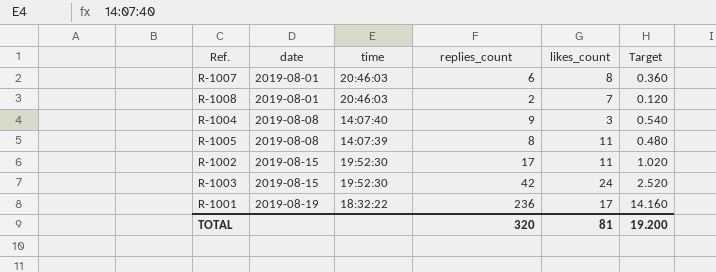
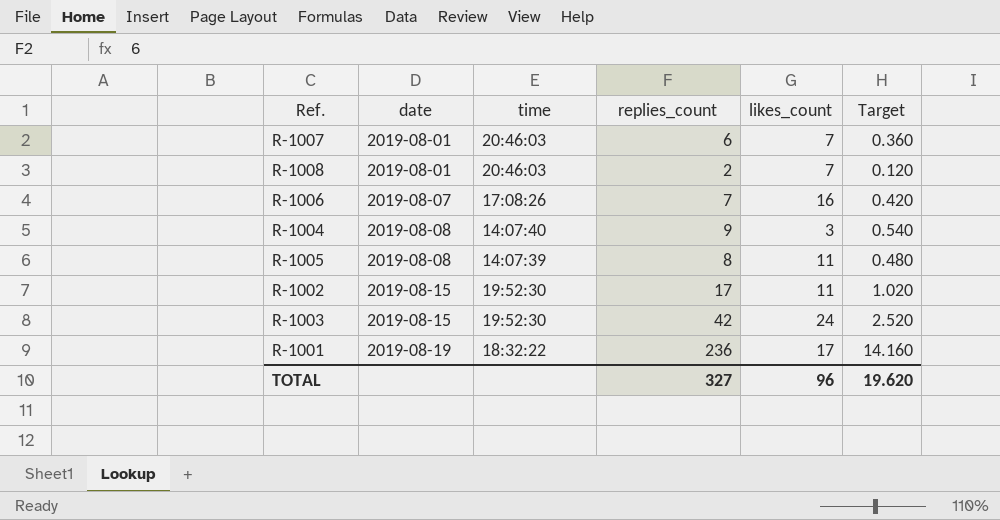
R-1007 | likes_count: 8 -> 7
row R-1006: none -> 2019-08-07 | 17:08:26 | 7 | 16 | 0.420
TOTAL | replies_count: 320 -> 327
TOTAL | likes_count: 81 -> 96
TOTAL | Target: 19.200 -> 19.620

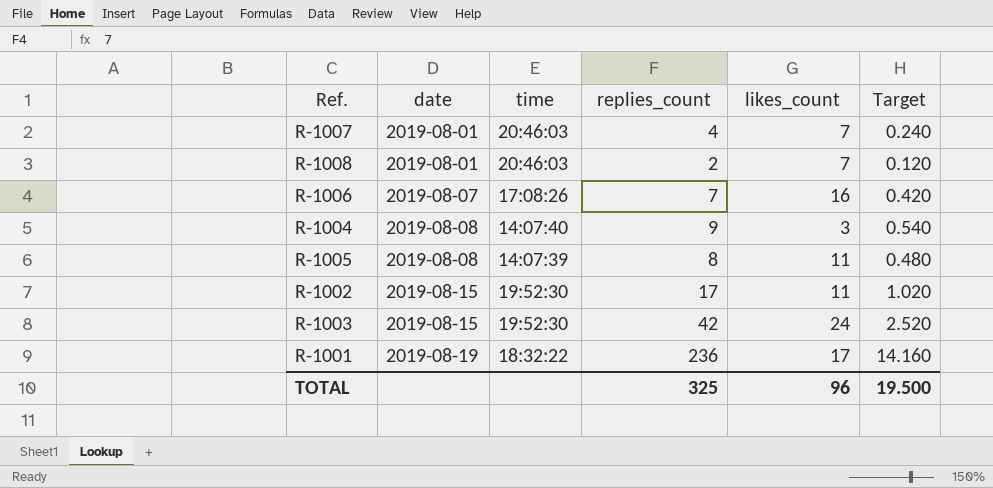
R-1007 | replies_count: 6 -> 4
R-1007 | Target: 0.360 -> 0.240
TOTAL | replies_count: 327 -> 325
TOTAL | Target: 19.620 -> 19.500

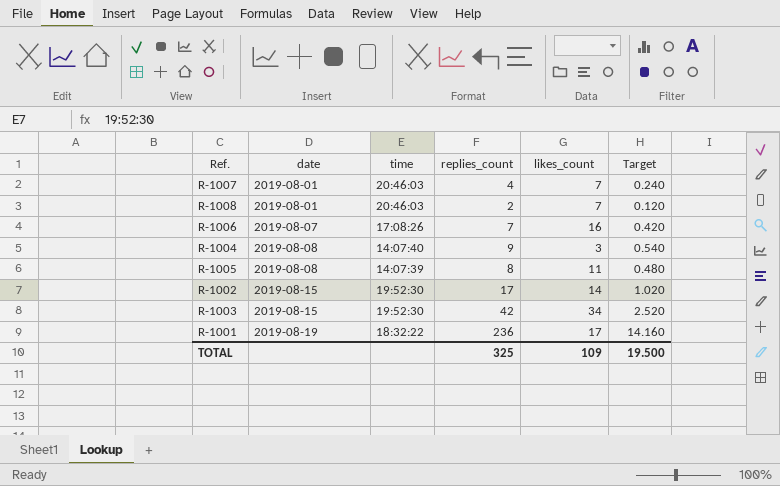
R-1002 | likes_count: 11 -> 14
R-1003 | likes_count: 24 -> 34
TOTAL | likes_count: 96 -> 109

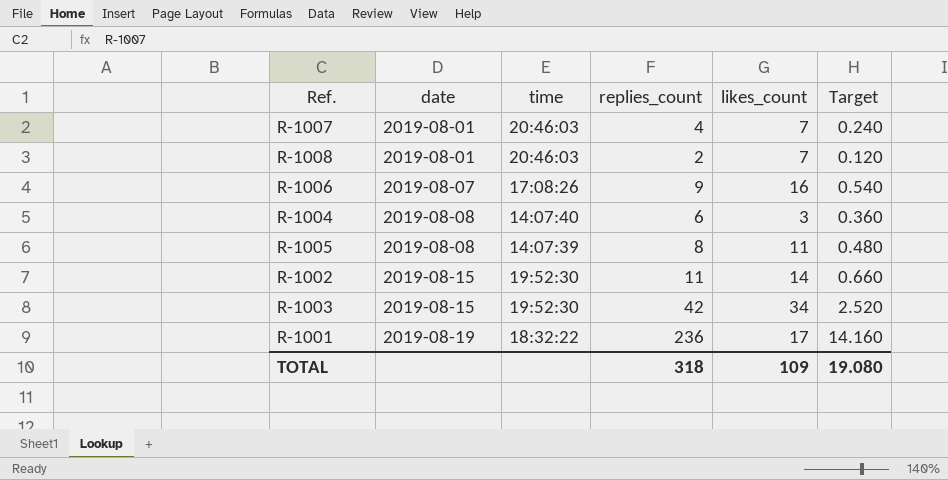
R-1006 | replies_count: 7 -> 9
R-1006 | Target: 0.420 -> 0.540
R-1004 | replies_count: 9 -> 6
R-1004 | Target: 0.540 -> 0.360
R-1002 | replies_count: 17 -> 11
R-1002 | Target: 1.020 -> 0.660
TOTAL | replies_count: 325 -> 318
TOTAL | Target: 19.500 -> 19.080

